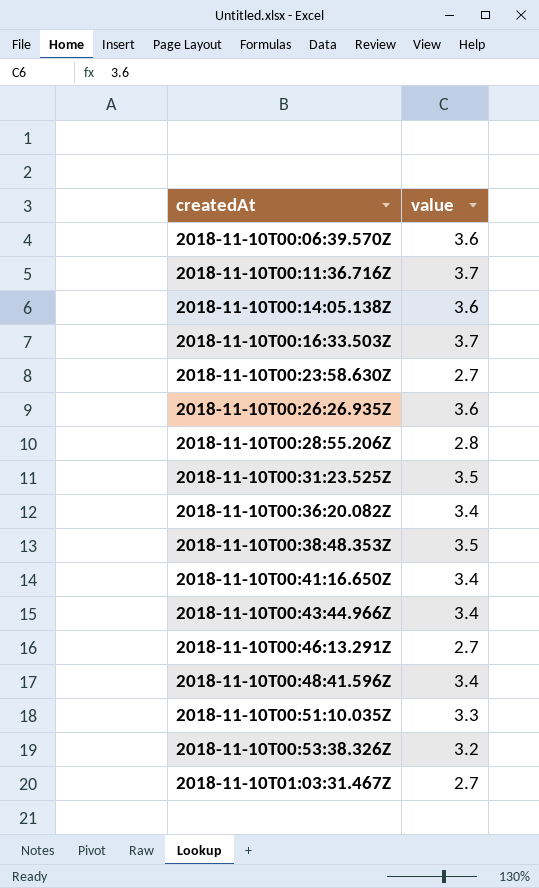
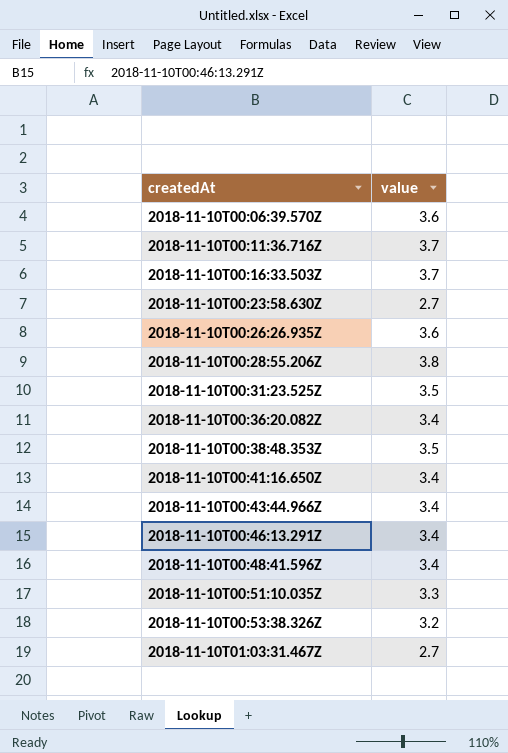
row 2018-11-10T00:14:05.138Z: 3.6 -> none
2018-11-10T00:28:55.206Z | value: 2.8 -> 3.8
2018-11-10T00:46:13.291Z | value: 2.7 -> 3.4

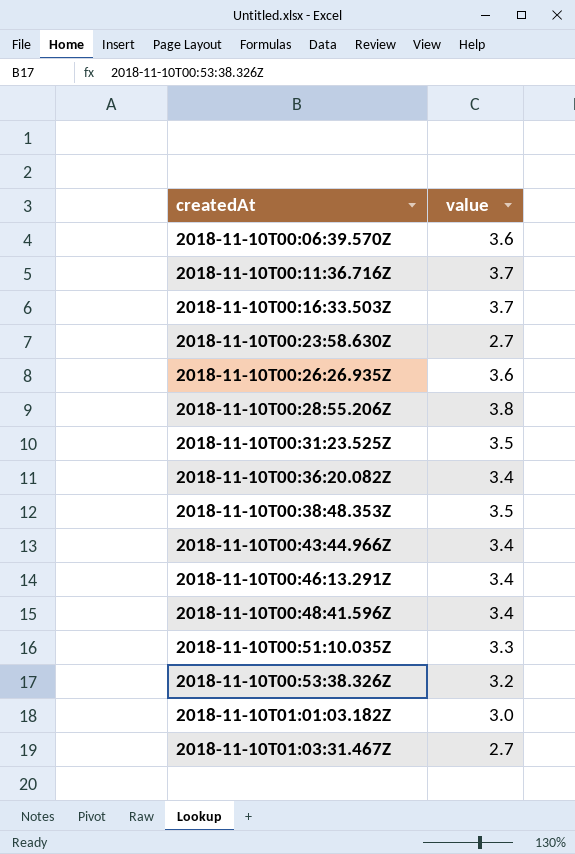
row 2018-11-10T00:41:16.650Z: 3.4 -> none
row 2018-11-10T01:01:03.182Z: none -> 3.0

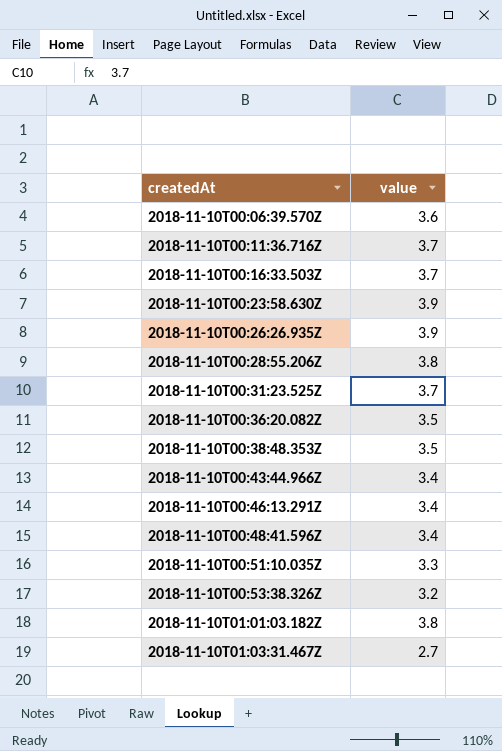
2018-11-10T00:23:58.630Z | value: 2.7 -> 3.9
2018-11-10T00:26:26.935Z | value: 3.6 -> 3.9
2018-11-10T00:31:23.525Z | value: 3.5 -> 3.7
2018-11-10T00:36:20.082Z | value: 3.4 -> 3.5
2018-11-10T01:01:03.182Z | value: 3.0 -> 3.8

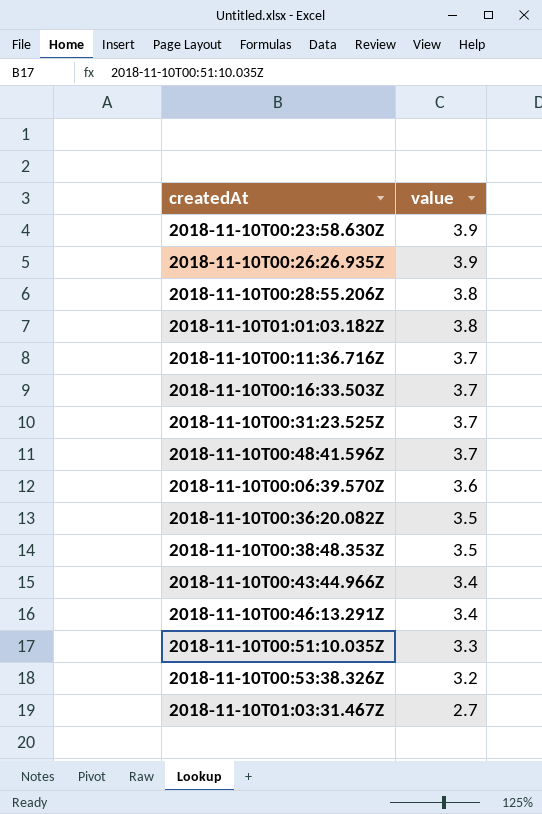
row order: createdAt ascending -> value descending
2018-11-10T00:48:41.596Z | value: 3.4 -> 3.7

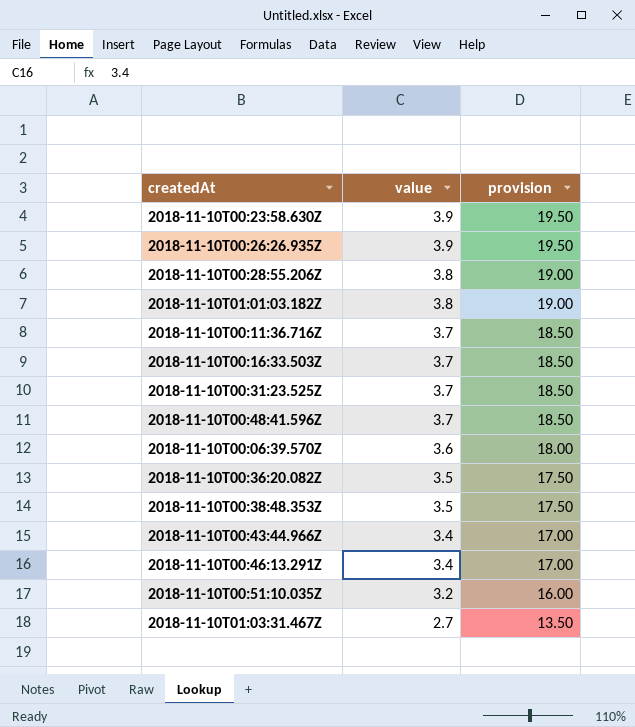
column provision | formula: none -> [value] * 5
row 2018-11-10T00:53:38.326Z: 3.2 -> none
2018-11-10T00:51:10.035Z | value: 3.3 -> 3.2

